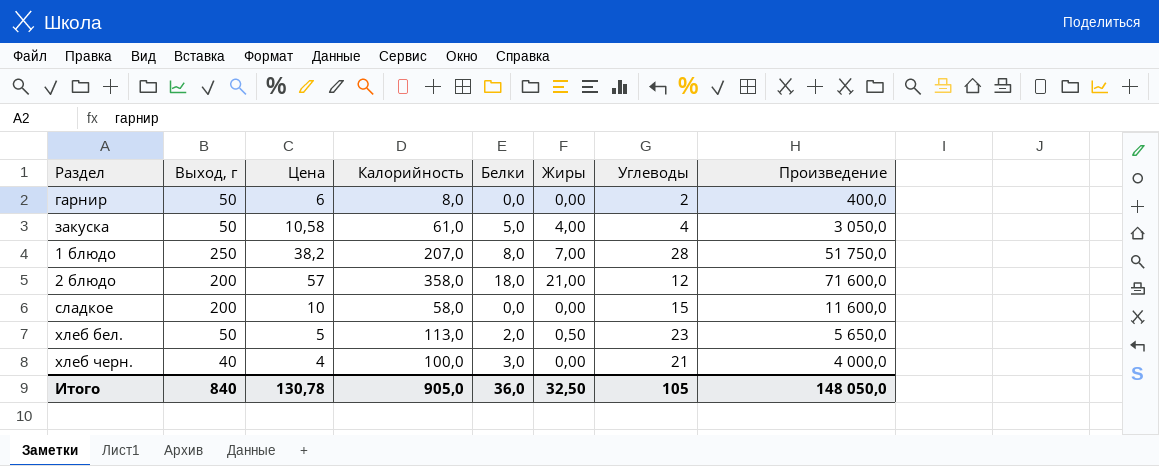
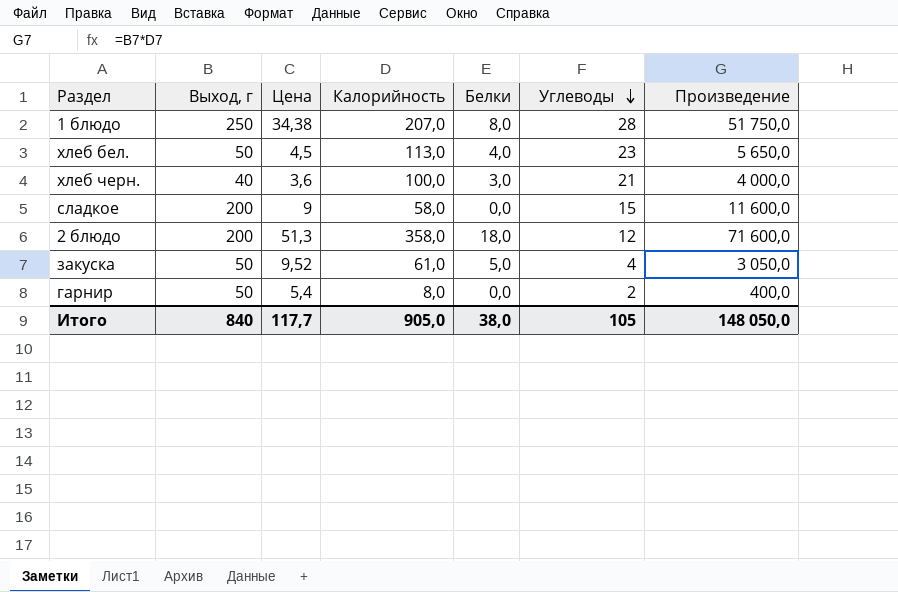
row order: none -> Углеводы descending
column Жиры | position: 6 -> none
1 блюдо | Цена: 38,2 -> 34,38
хлеб бел. | Цена: 5 -> 4,5
хлеб бел. | Белки: 2,0 -> 4,0
хлеб черн. | Цена: 4 -> 3,6
сладкое | Цена: 10 -> 9
2 блюдо | Цена: 57 -> 51,3
закуска | Цена: 10,58 -> 9,52
гарнир | Цена: 6 -> 5,4
Итого | Цена: 130,78 -> 117,7
Итого | Белки: 36,0 -> 38,0

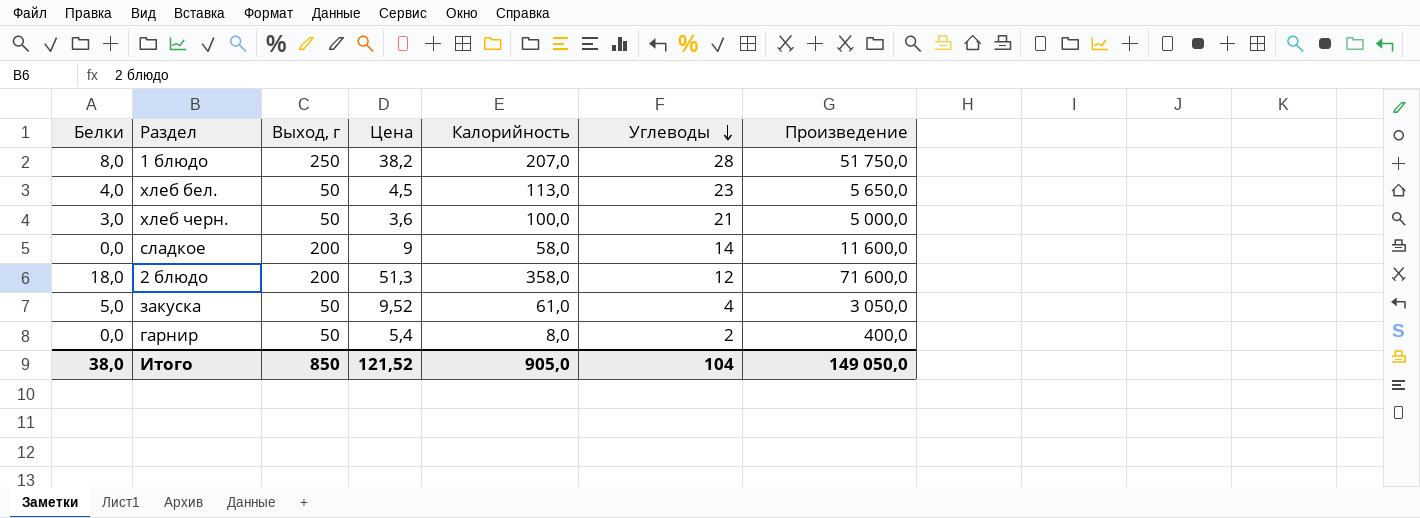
column Белки | position: 5 -> 1
1 блюдо | Цена: 34,38 -> 38,2
хлеб черн. | Выход, г: 40 -> 50
хлеб черн. | Произведение: 4 000,0 -> 5 000,0
сладкое | Углеводы: 15 -> 14
Итого | Выход, г: 840 -> 850
Итого | Цена: 117,7 -> 121,52
Итого | Углеводы: 105 -> 104
Итого | Произведение: 148 050,0 -> 149 050,0

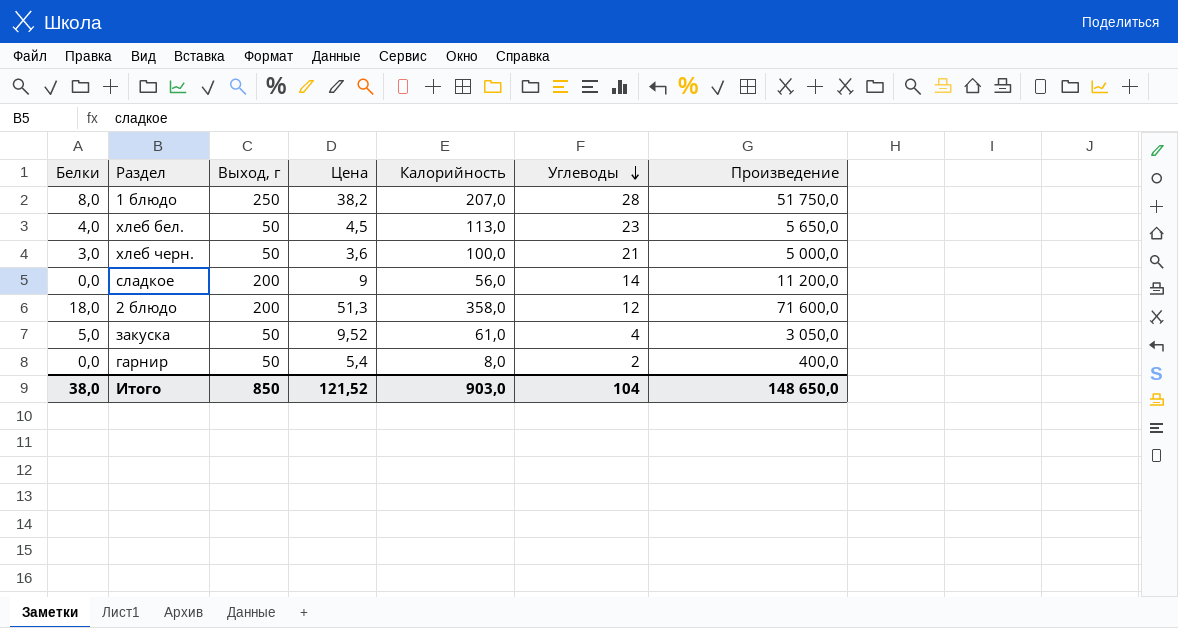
сладкое | Калорийность: 58,0 -> 56,0
сладкое | Произведение: 11 600,0 -> 11 200,0
Итого | Калорийность: 905,0 -> 903,0
Итого | Произведение: 149 050,0 -> 148 650,0

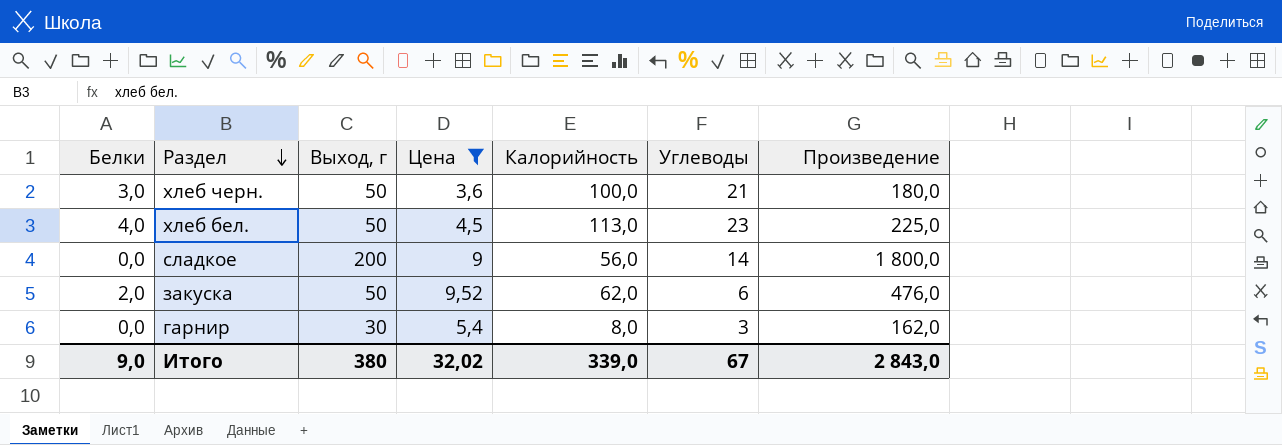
filter: none -> Цена <= 9,52
row order: Углеводы descending -> Раздел descending
column Произведение | formula: [Выход, г] * [Калорийность] -> [Выход, г] * [Цена]
закуска | Белки: 5,0 -> 2,0
закуска | Калорийность: 61,0 -> 62,0
закуска | Углеводы: 4 -> 6
гарнир | Выход, г: 50 -> 30
гарнир | Углеводы: 2 -> 3
Итого | Белки: 38,0 -> 9,0
Итого | Выход, г: 850 -> 380
Итого | Цена: 121,52 -> 32,02
Итого | Калорийность: 903,0 -> 339,0
Итого | Углеводы: 104 -> 67
Итого | Произведение: 148 650,0 -> 2 843,0

